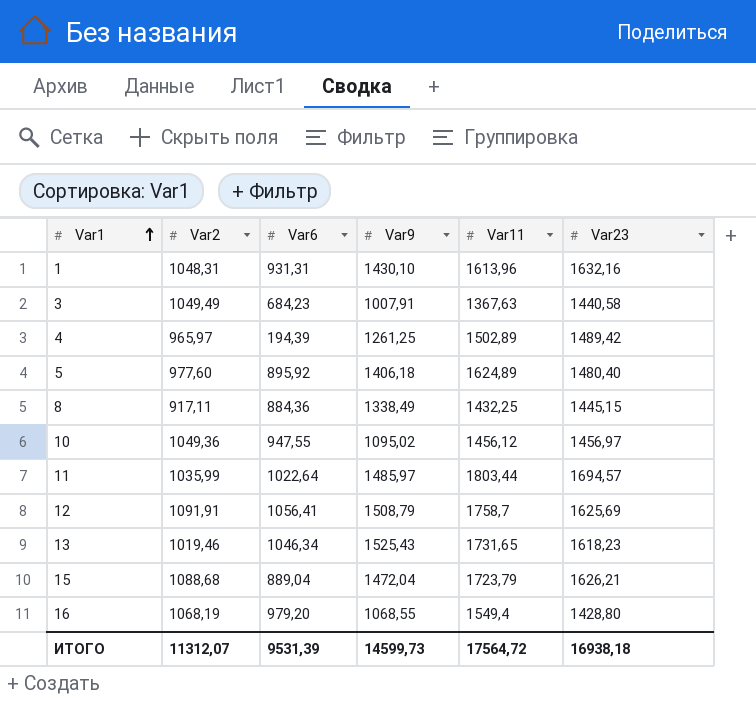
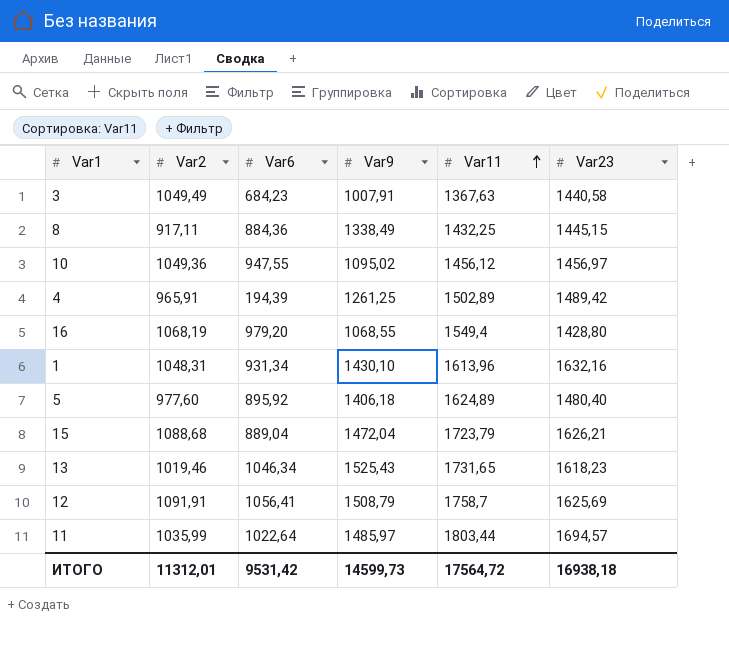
row order: Var1 ascending -> Var11 ascending
4 | Var2: 965,97 -> 965,91
1 | Var6: 931,31 -> 931,34
ИТОГО | Var2: 11312,07 -> 11312,01
ИТОГО | Var6: 9531,39 -> 9531,42

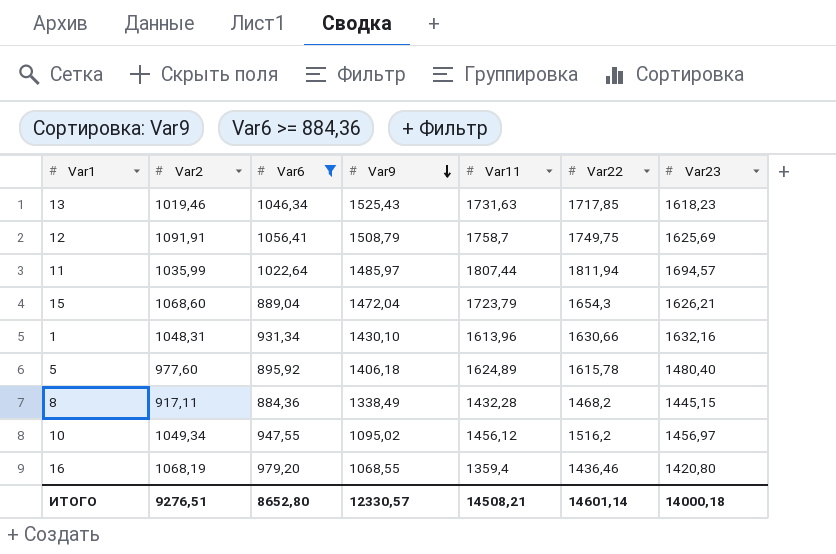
filter: none -> Var6 >= 884,36
row order: Var11 ascending -> Var9 descending
column Var22 | position: none -> 6
13 | Var11: 1731,65 -> 1731,63
11 | Var11: 1803,44 -> 1807,44
15 | Var2: 1088,68 -> 1068,60
8 | Var11: 1432,25 -> 1432,28
10 | Var2: 1049,36 -> 1049,34
16 | Var11: 1549,4 -> 1359,4
16 | Var23: 1428,80 -> 1420,80
ИТОГО | Var2: 11312,01 -> 9276,51
ИТОГО | Var6: 9531,42 -> 8652,80
ИТОГО | Var9: 14599,73 -> 12330,57
ИТОГО | Var11: 17564,72 -> 14508,21
ИТОГО | Var23: 16938,18 -> 14000,18

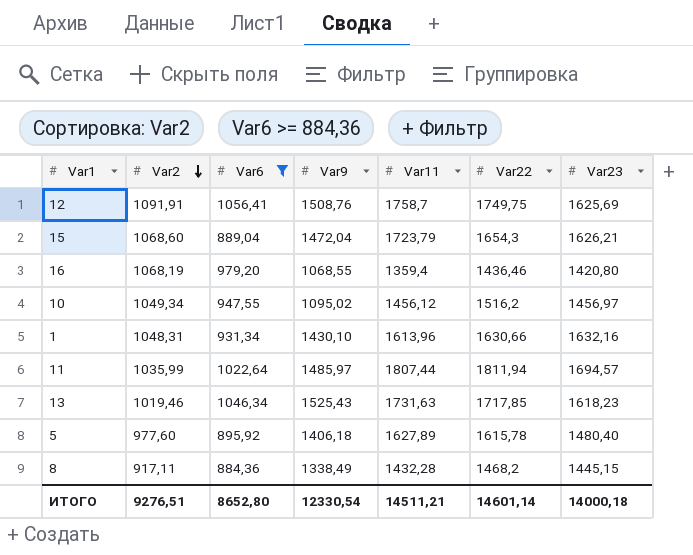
row order: Var9 descending -> Var2 descending
12 | Var9: 1508,79 -> 1508,76
5 | Var11: 1624,89 -> 1627,89
ИТОГО | Var9: 12330,57 -> 12330,54
ИТОГО | Var11: 14508,21 -> 14511,21

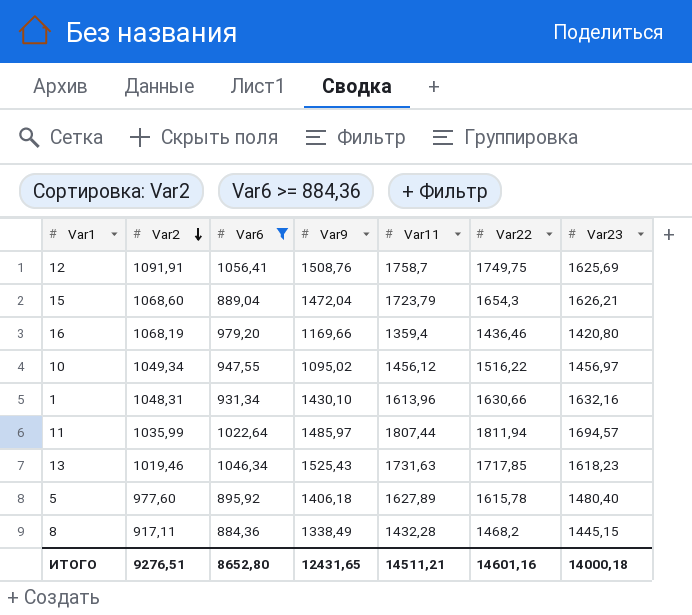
16 | Var9: 1068,55 -> 1169,66
10 | Var22: 1516,2 -> 1516,22
ИТОГО | Var9: 12330,54 -> 12431,65
ИТОГО | Var22: 14601,14 -> 14601,16

